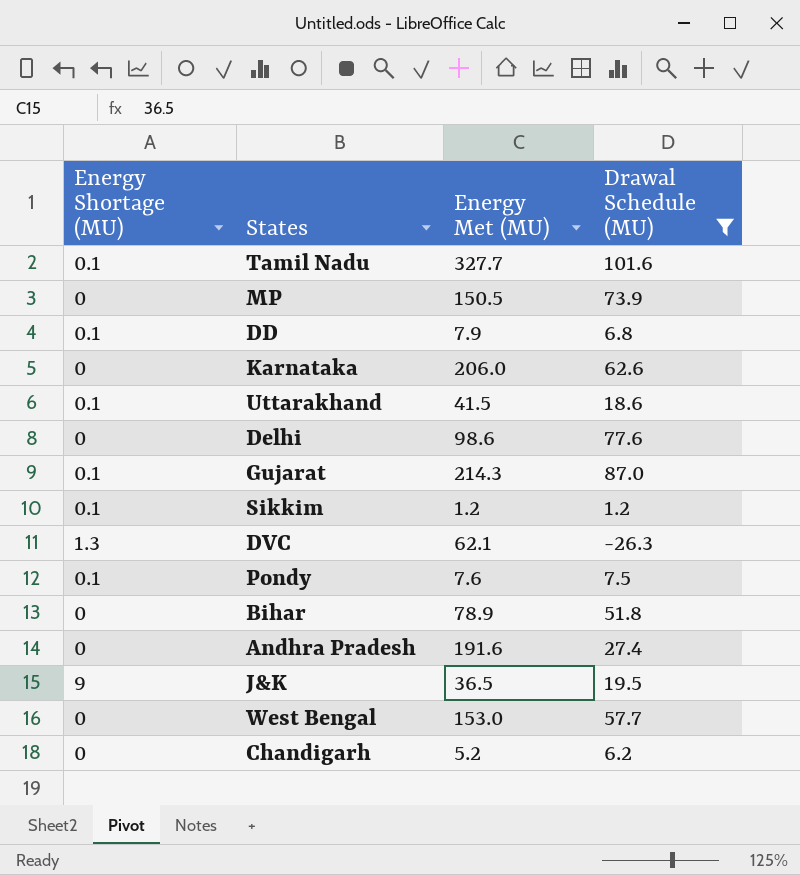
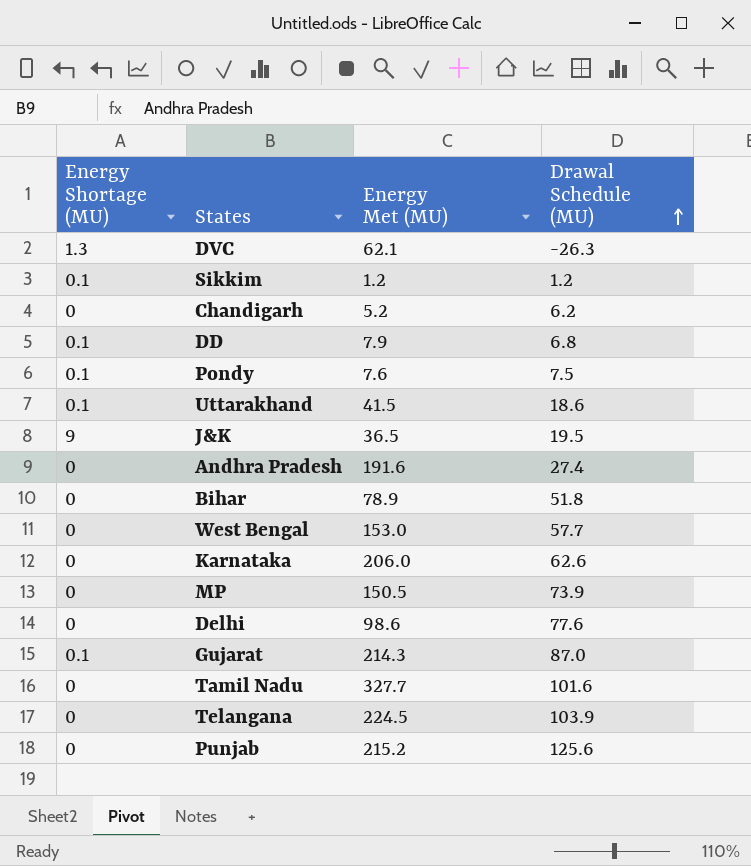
filter: Drawal Schedule (MU) <= 101.6 -> none
row order: none -> Drawal Schedule (MU) ascending
Tamil Nadu | Energy Shortage (MU): 0.1 -> 0

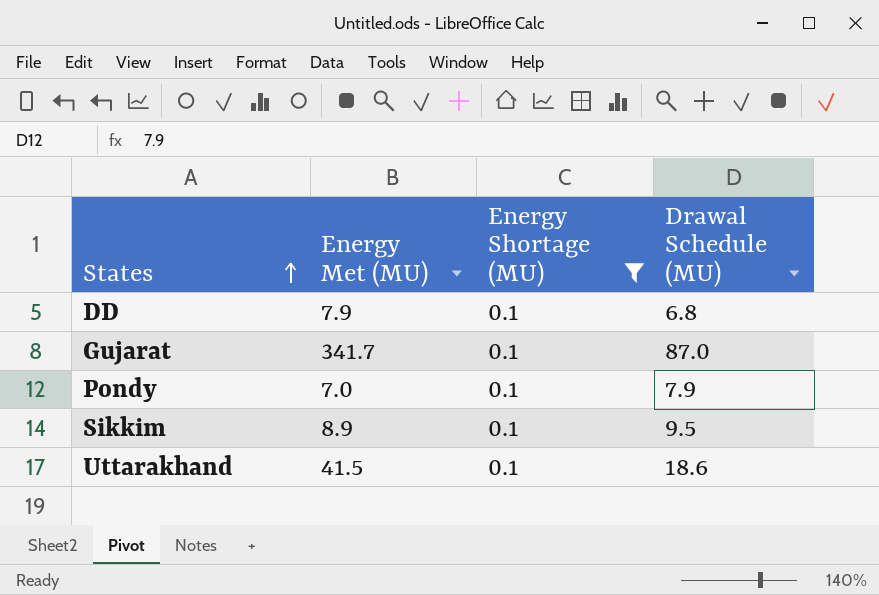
filter: none -> Energy Shortage (MU) = 0.1
row order: Drawal Schedule (MU) ascending -> States ascending
column Energy Shortage (MU) | position: 1 -> 3
Gujarat | Energy Met (MU): 214.3 -> 341.7
Pondy | Energy Met (MU): 7.6 -> 7.0
Pondy | Drawal Schedule (MU): 7.5 -> 7.9
Sikkim | Energy Met (MU): 1.2 -> 8.9
Sikkim | Drawal Schedule (MU): 1.2 -> 9.5

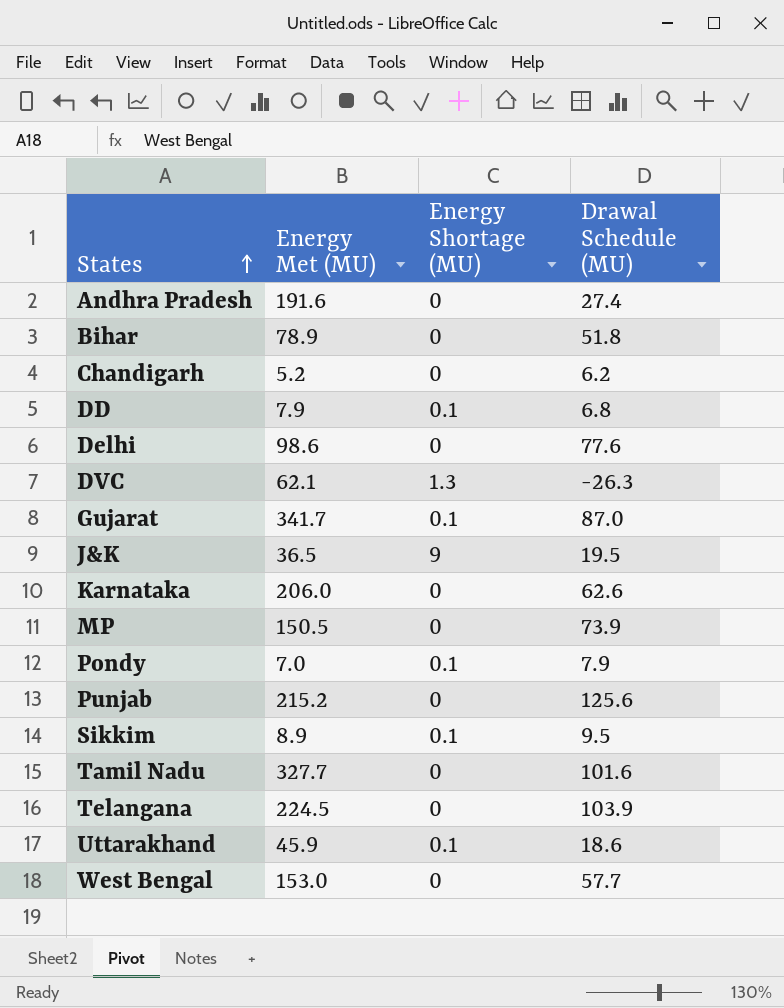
filter: Energy Shortage (MU) = 0.1 -> none
Uttarakhand | Energy Met (MU): 41.5 -> 45.9

